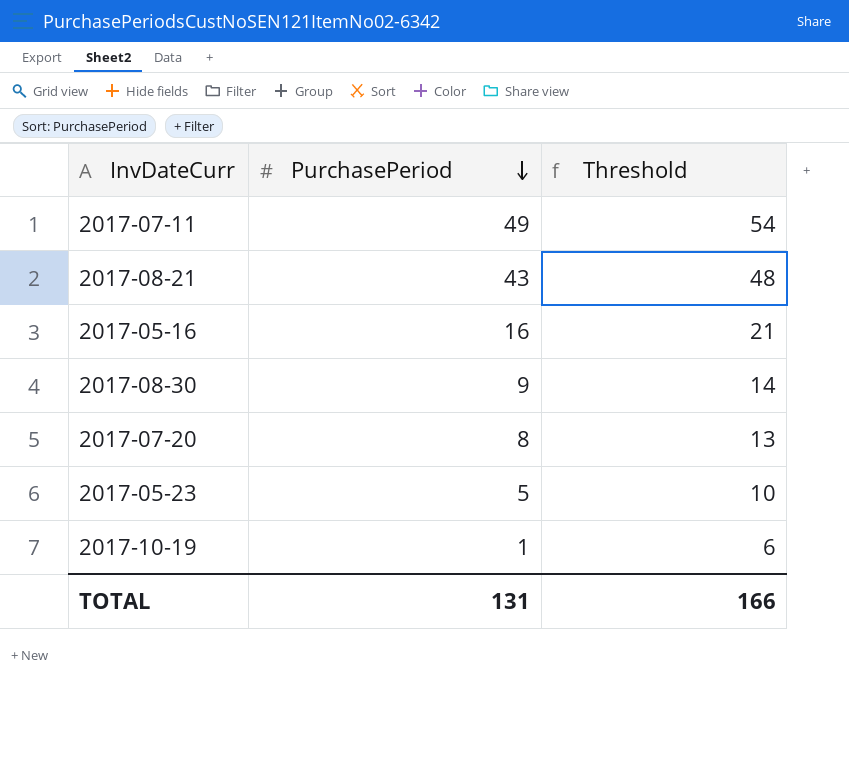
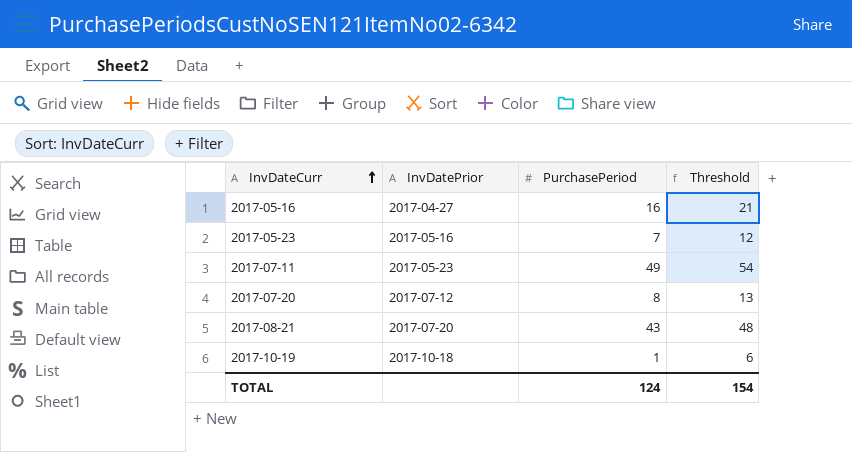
row order: PurchasePeriod descending -> InvDateCurr ascending
column InvDatePrior | position: none -> 2
row 2017-08-30: 9 | 14 -> none
2017-05-23 | PurchasePeriod: 5 -> 7
2017-05-23 | Threshold: 10 -> 12
TOTAL | PurchasePeriod: 131 -> 124
TOTAL | Threshold: 166 -> 154

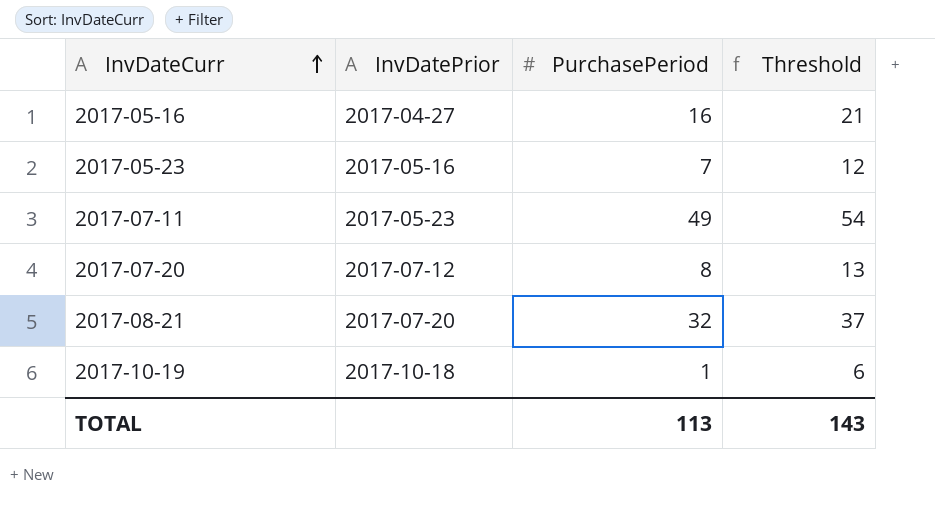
2017-08-21 | PurchasePeriod: 43 -> 32
2017-08-21 | Threshold: 48 -> 37
TOTAL | PurchasePeriod: 124 -> 113
TOTAL | Threshold: 154 -> 143

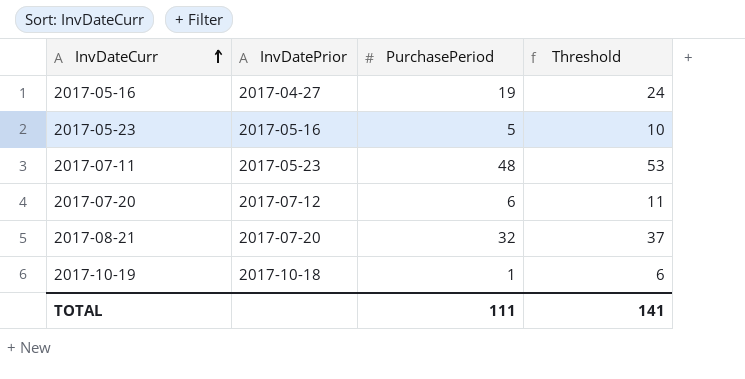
2017-05-16 | PurchasePeriod: 16 -> 19
2017-05-16 | Threshold: 21 -> 24
2017-05-23 | PurchasePeriod: 7 -> 5
2017-05-23 | Threshold: 12 -> 10
2017-07-11 | PurchasePeriod: 49 -> 48
2017-07-11 | Threshold: 54 -> 53
2017-07-20 | PurchasePeriod: 8 -> 6
2017-07-20 | Threshold: 13 -> 11
TOTAL | PurchasePeriod: 113 -> 111
TOTAL | Threshold: 143 -> 141

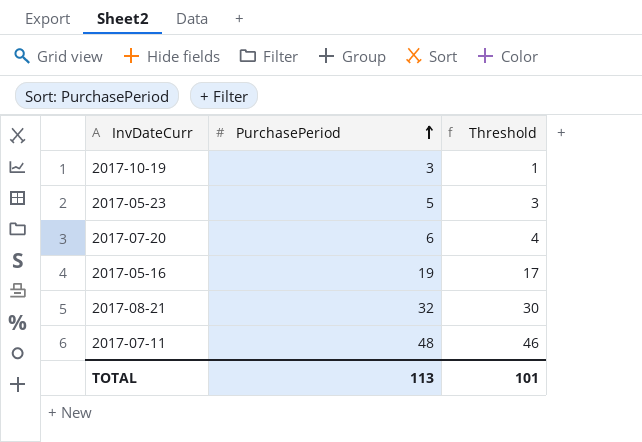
row order: InvDateCurr ascending -> PurchasePeriod ascending
column InvDatePrior | position: 2 -> none
column Threshold | formula: [PurchasePeriod] + 5 -> [PurchasePeriod] - 2
2017-10-19 | PurchasePeriod: 1 -> 3
TOTAL | PurchasePeriod: 111 -> 113
TOTAL | Threshold: 141 -> 101

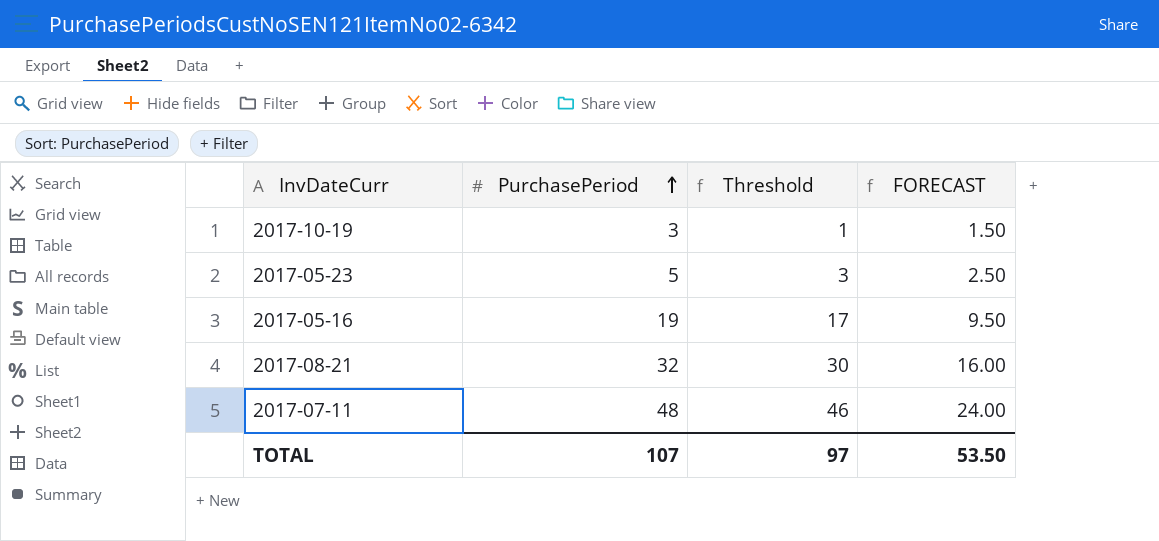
column FORECAST | formula: none -> [PurchasePeriod] * 0.5
row 2017-07-20: 6 | 4 -> none
TOTAL | PurchasePeriod: 113 -> 107
TOTAL | Threshold: 101 -> 97

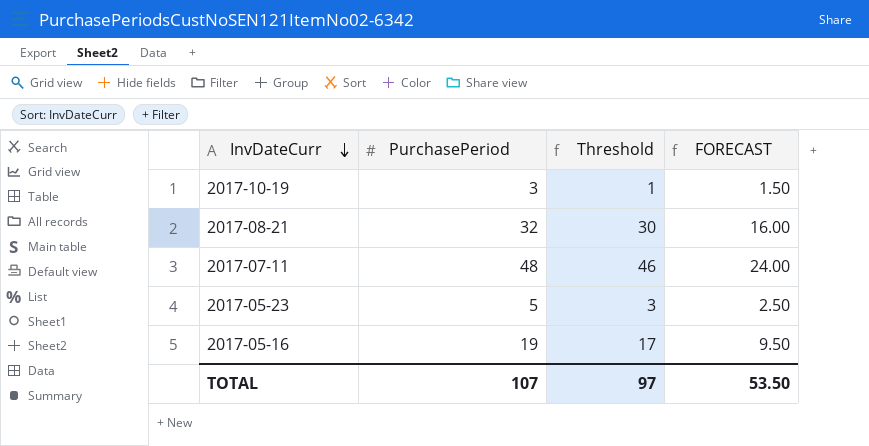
row order: PurchasePeriod ascending -> InvDateCurr descending

